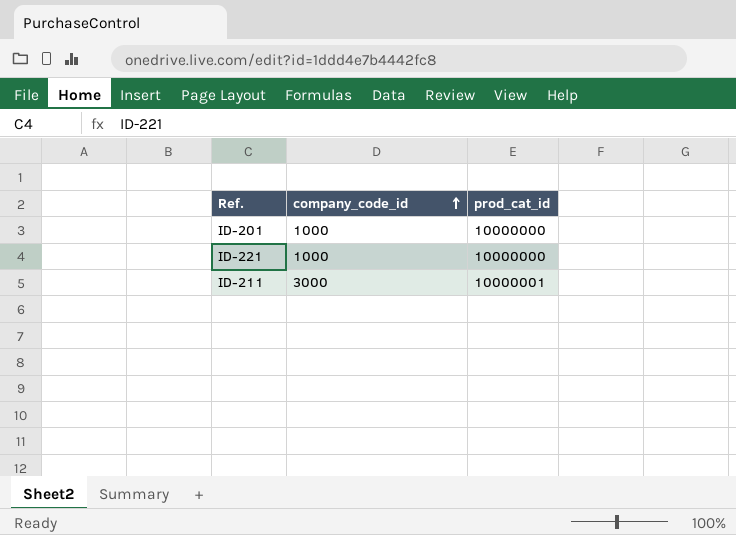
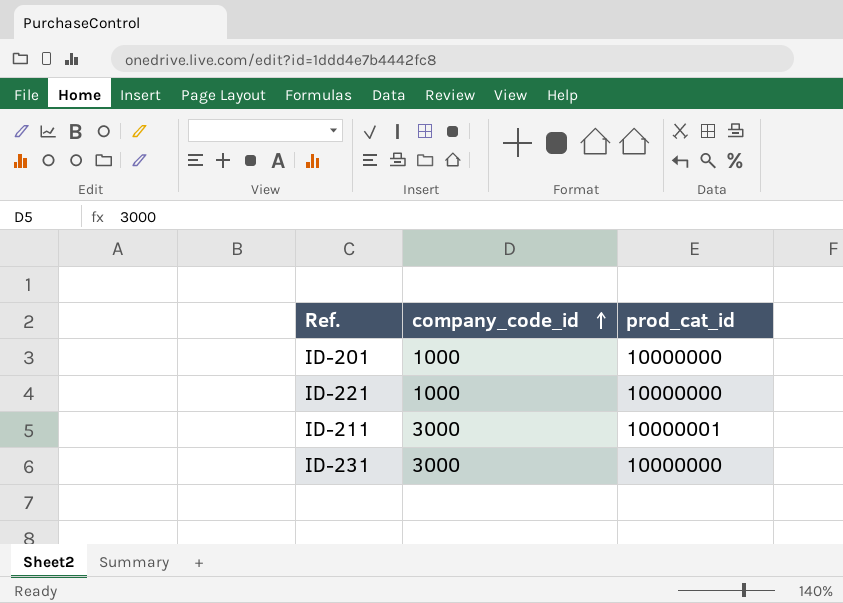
row ID-231: none -> 3000 | 10000000

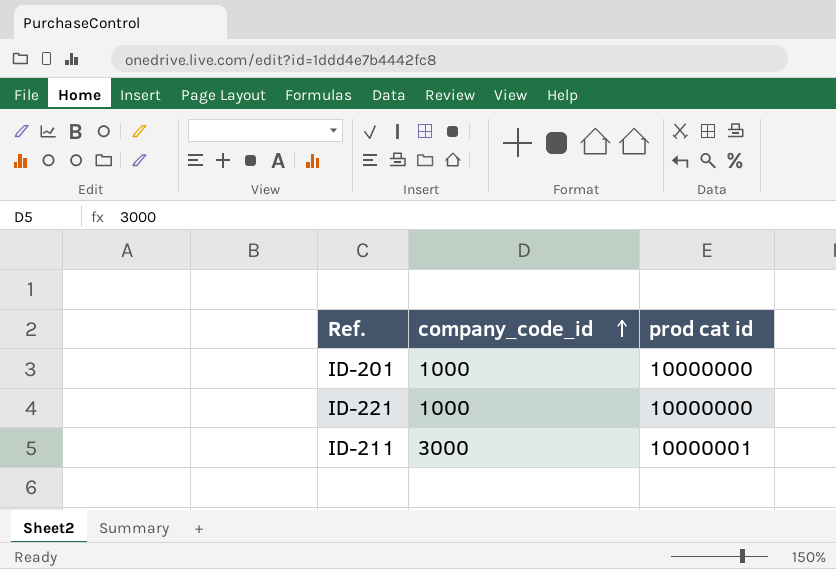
column name: prod_cat_id -> prod cat id
row ID-231: 3000 | 10000000 -> none

